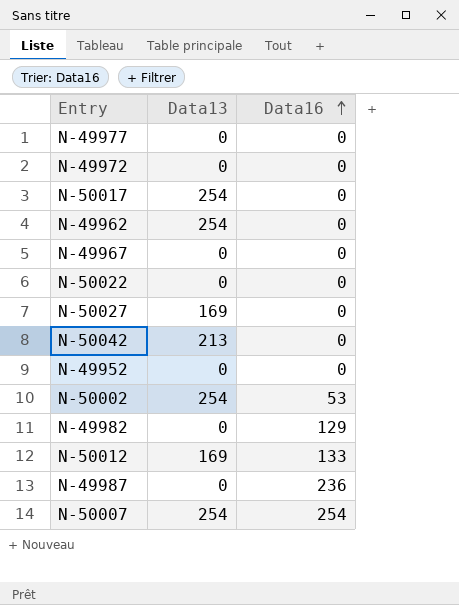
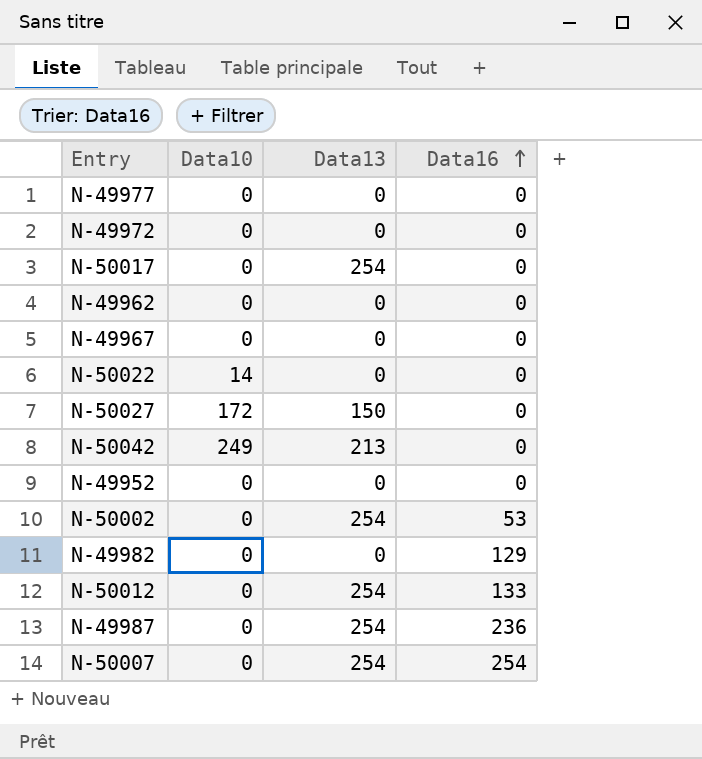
column Data10 | position: none -> 2
N-49962 | Data13: 254 -> 0
N-50027 | Data13: 169 -> 150
N-50012 | Data13: 169 -> 254
N-49987 | Data13: 0 -> 254

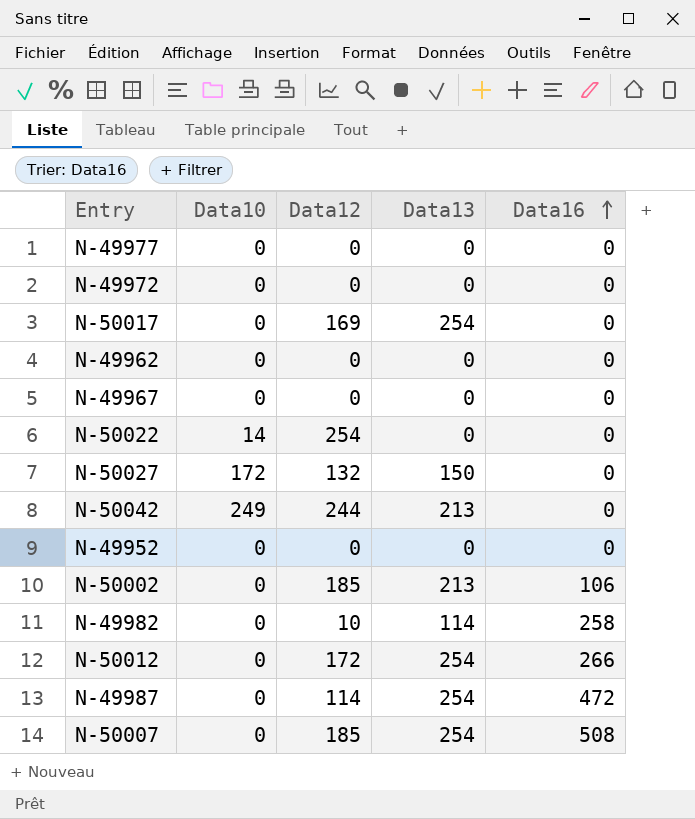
column Data12 | position: none -> 3
N-50002 | Data13: 254 -> 213
N-50002 | Data16: 53 -> 106
N-49982 | Data13: 0 -> 114
N-49982 | Data16: 129 -> 258
N-50012 | Data16: 133 -> 266
N-49987 | Data16: 236 -> 472
N-50007 | Data16: 254 -> 508

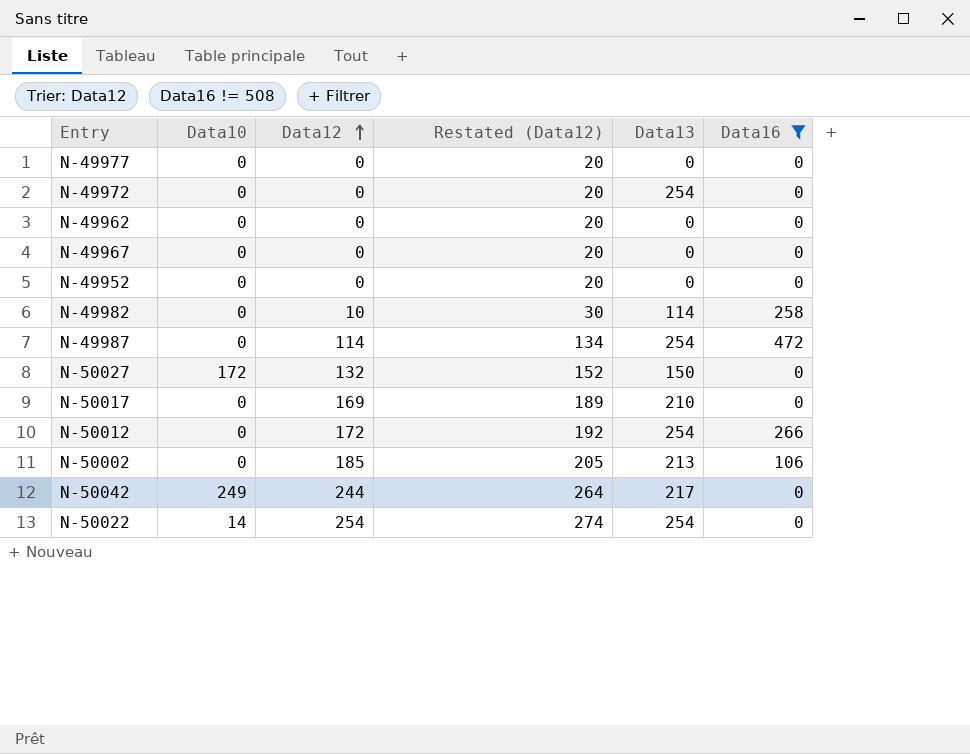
filter: none -> Data16 != 508
row order: Data16 ascending -> Data12 ascending
column Restated (Data12) | formula: none -> [Data12] + 20
N-49972 | Data13: 0 -> 254
N-50017 | Data13: 254 -> 210
N-50042 | Data13: 213 -> 217
N-50022 | Data13: 0 -> 254

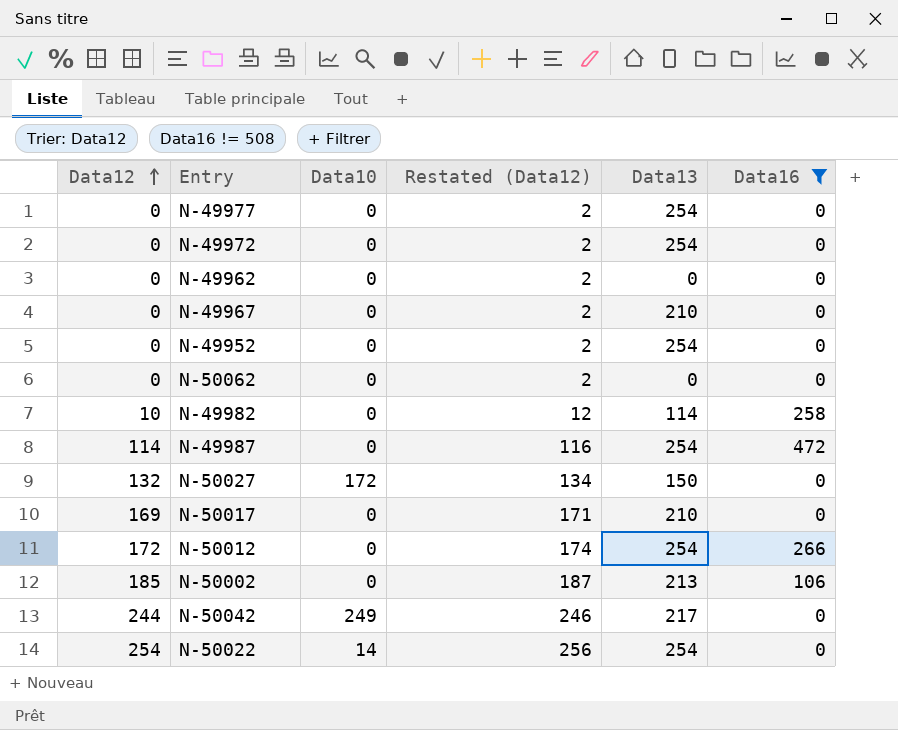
column Data12 | position: 3 -> 1
column Restated (Data12) | formula: [Data12] + 20 -> [Data12] + 2
N-49977 | Data13: 0 -> 254
N-49967 | Data13: 0 -> 210
N-49952 | Data13: 0 -> 254
row N-50062: none -> 0 | 0 | 2 | 0 | 0

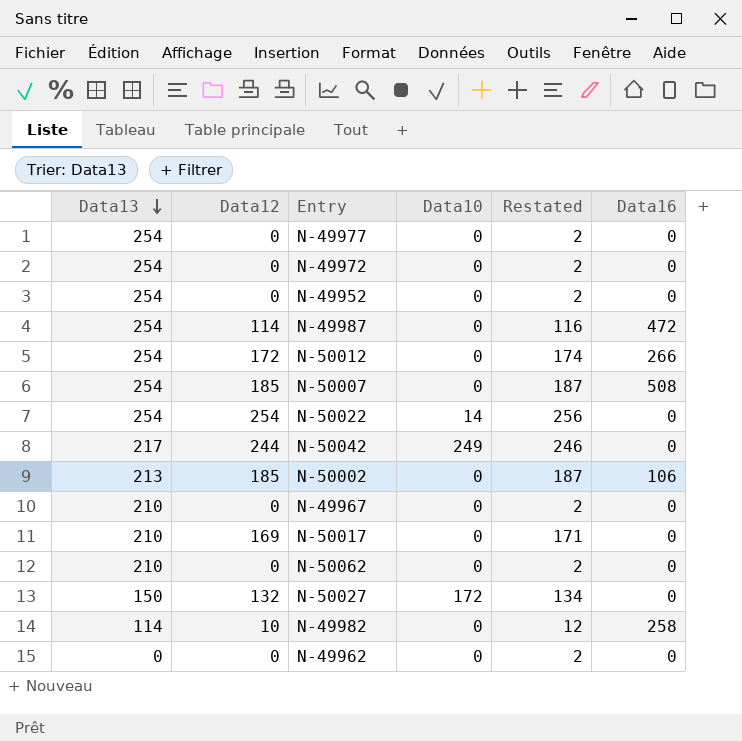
filter: Data16 != 508 -> none
row order: Data12 ascending -> Data13 descending
column Data13 | position: 5 -> 1
column name: Restated (Data12) -> Restated
N-50062 | Data13: 0 -> 210

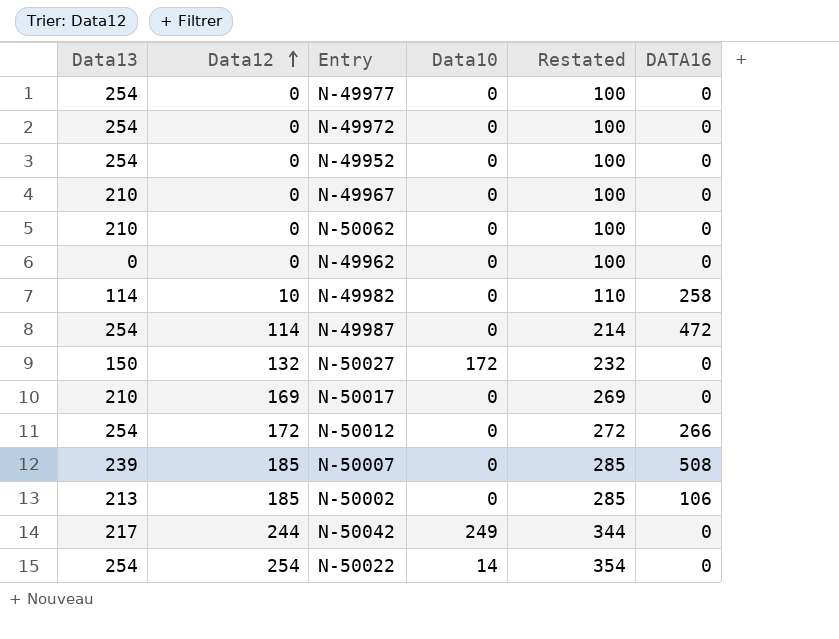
row order: Data13 descending -> Data12 ascending
column Restated | formula: [Data12] + 2 -> [Data12] + 100
column name: Data16 -> DATA16
N-50007 | Data13: 254 -> 239

